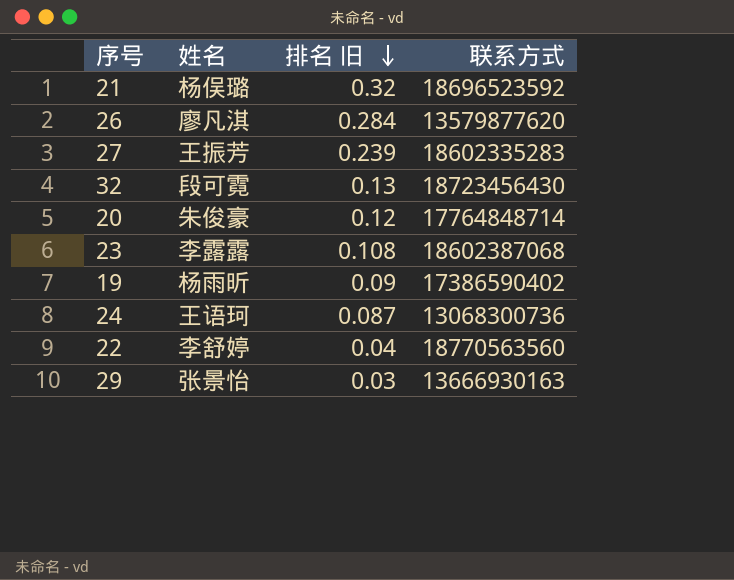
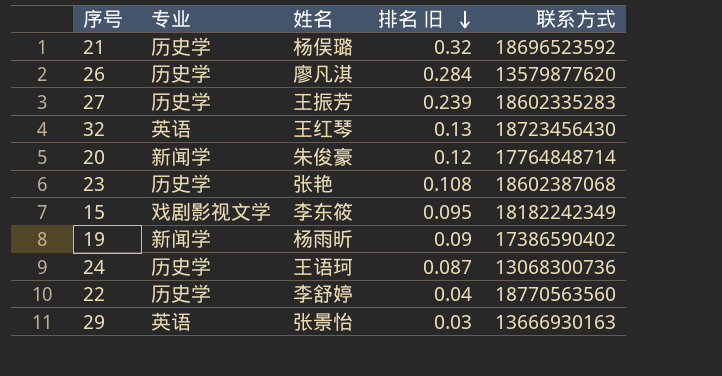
column 专业 | position: none -> 2
32 | 姓名: 段可霓 -> 王红琴
23 | 姓名: 李露露 -> 张艳
row 15: none -> 戏剧影视文学 | 李东筱 | 0.095 | 18182242349

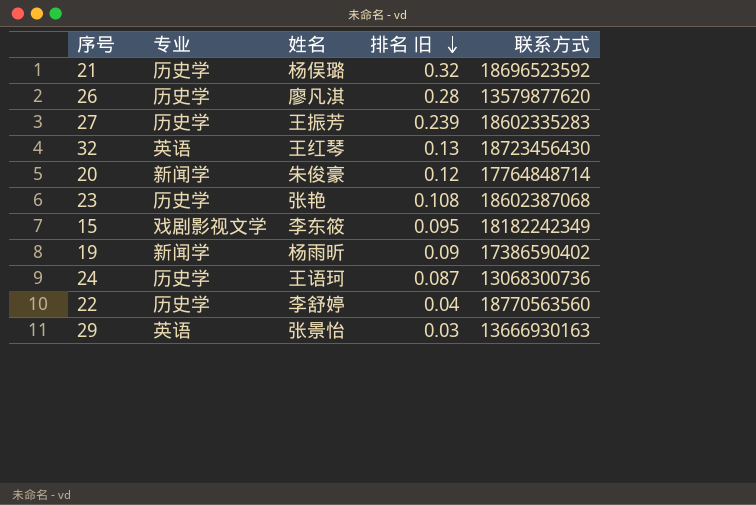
26 | 排名 旧: 0.284 -> 0.28

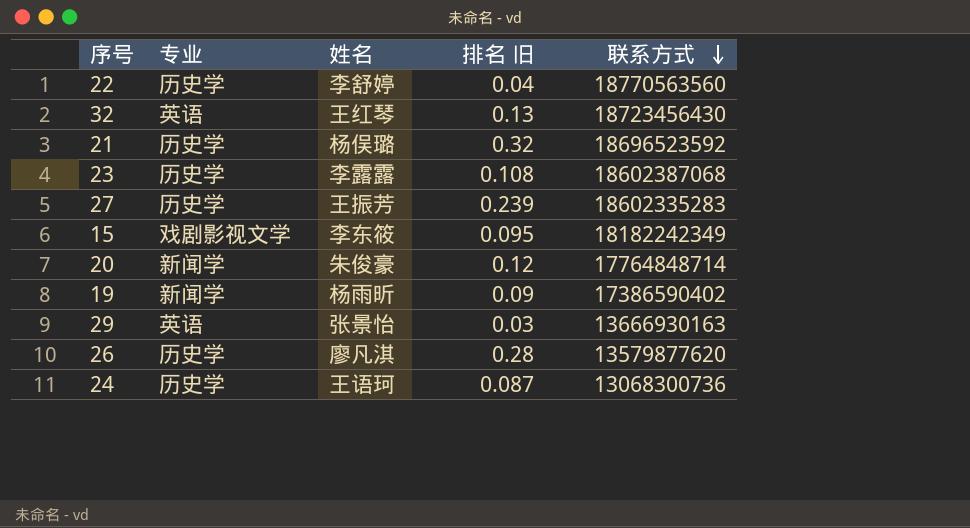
row order: 排名 旧 descending -> 联系方式 descending
23 | 姓名: 张艳 -> 李露露

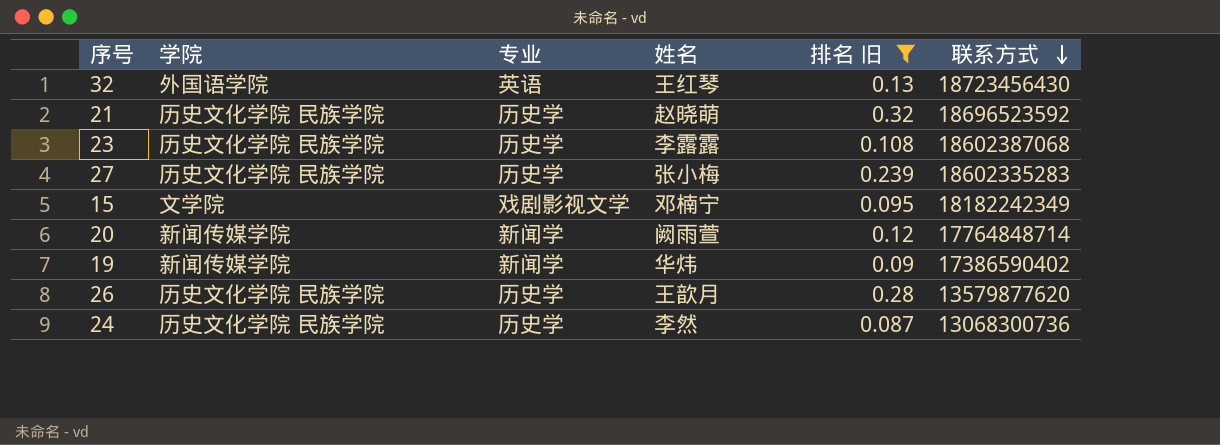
filter: none -> 排名 旧 >= 0.087
column 学院 | position: none -> 2
21 | 姓名: 杨俣璐 -> 赵晓萌
27 | 姓名: 王振芳 -> 张小梅
15 | 姓名: 李东筱 -> 邓楠宁
20 | 姓名: 朱俊豪 -> 阙雨萱
19 | 姓名: 杨雨昕 -> 华炜
26 | 姓名: 廖凡淇 -> 王歆月
24 | 姓名: 王语珂 -> 李然

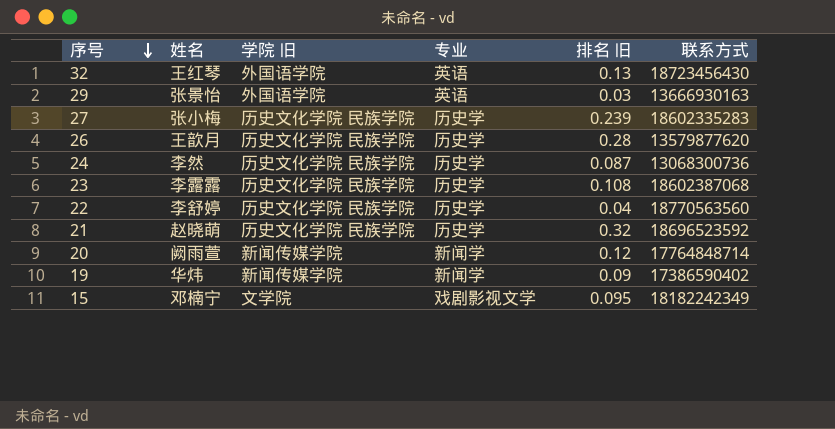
filter: 排名 旧 >= 0.087 -> none
row order: 联系方式 descending -> 序号 descending
column 姓名 | position: 4 -> 2
column name: 学院 -> 学院 旧

